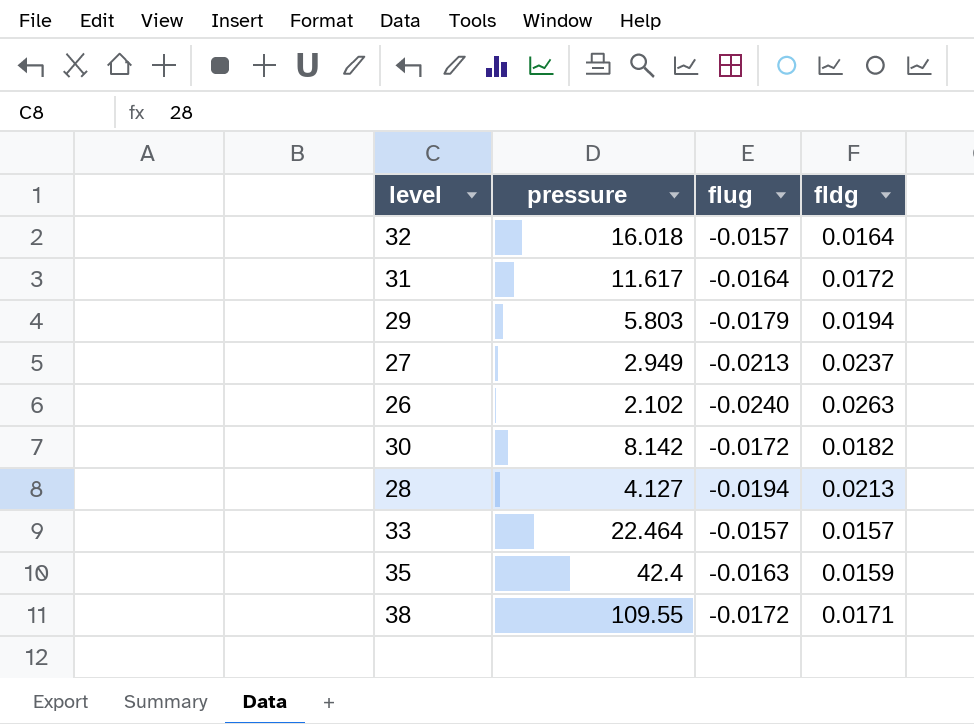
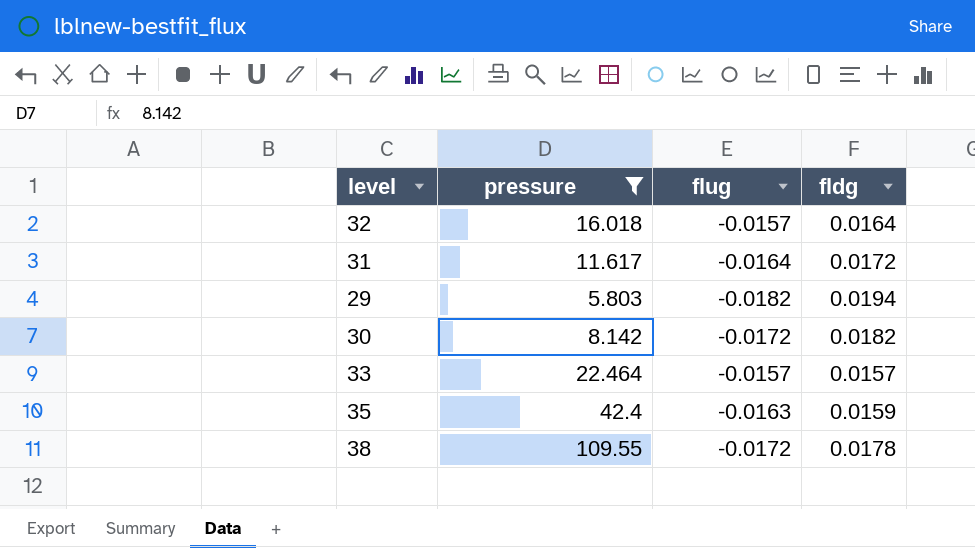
filter: none -> pressure >= 5.803
29 | flug: -0.0179 -> -0.0182
38 | fldg: 0.0171 -> 0.0178

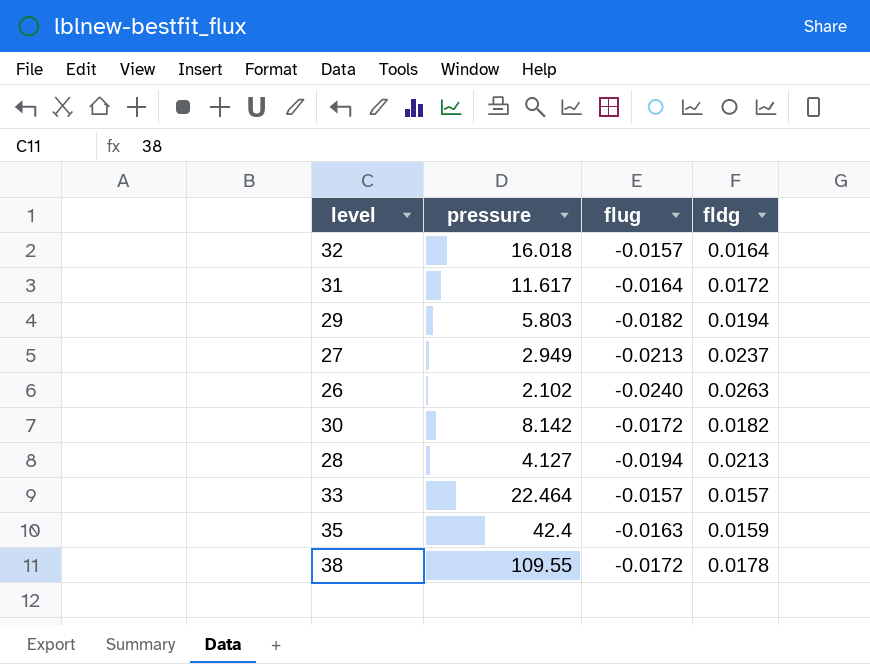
filter: pressure >= 5.803 -> none

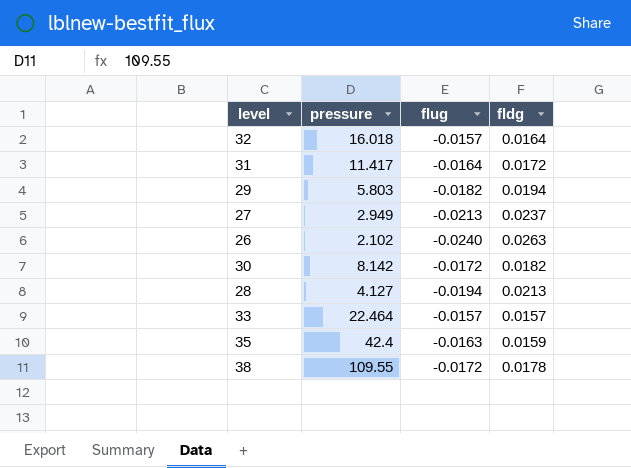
31 | pressure: 11.617 -> 11.417

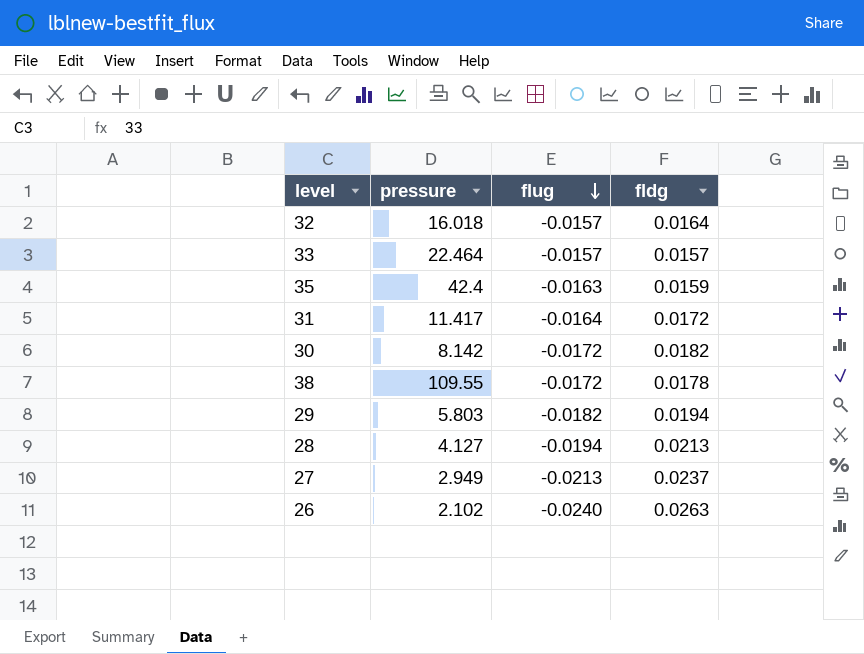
row order: none -> flug descending

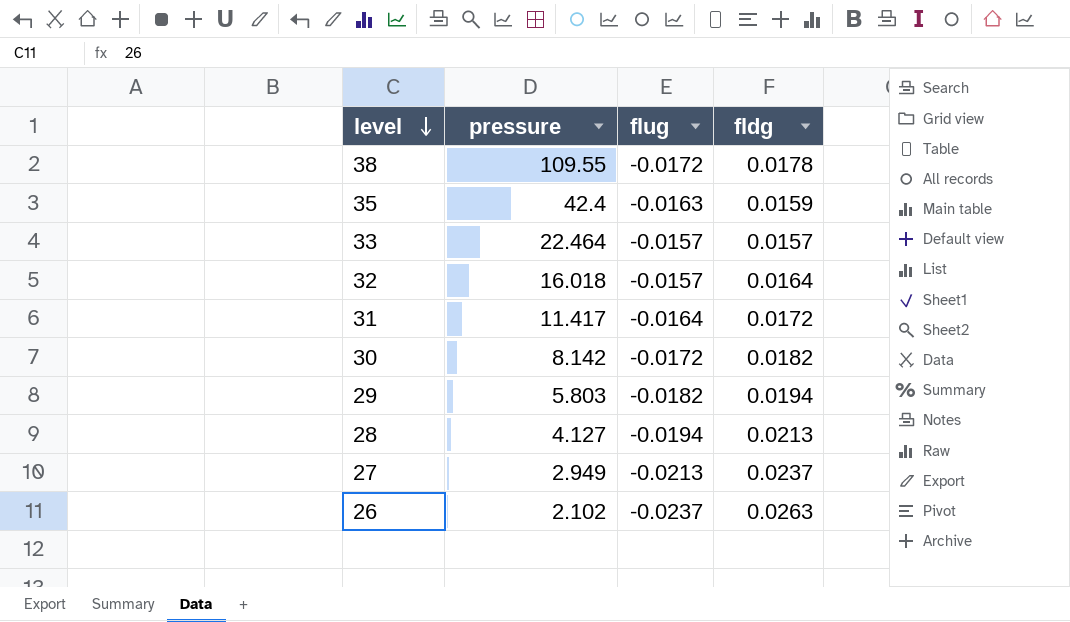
row order: flug descending -> level descending
26 | flug: -0.0240 -> -0.0237

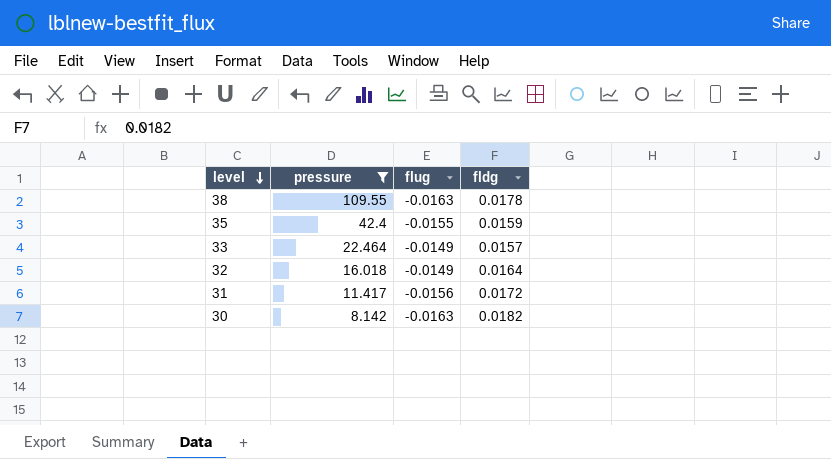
filter: none -> pressure >= 8.142
38 | flug: -0.0172 -> -0.0163
35 | flug: -0.0163 -> -0.0155
33 | flug: -0.0157 -> -0.0149
32 | flug: -0.0157 -> -0.0149
31 | flug: -0.0164 -> -0.0156
30 | flug: -0.0172 -> -0.0163

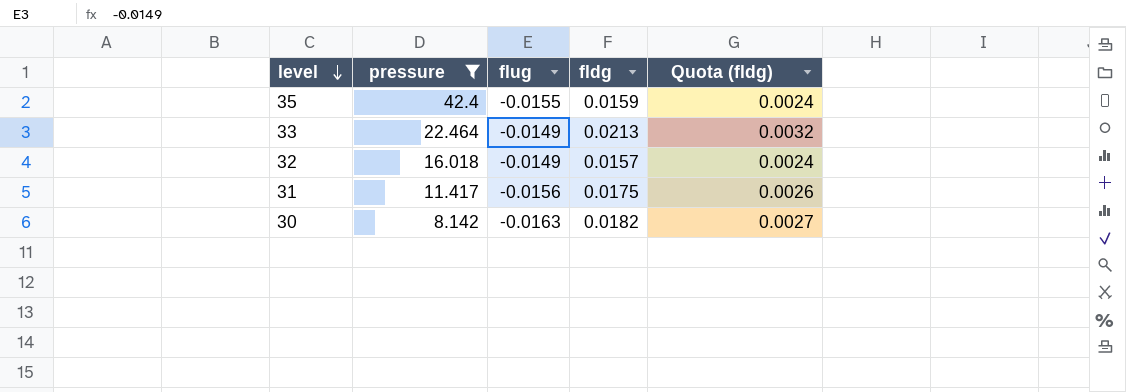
column Quota (fldg) | formula: none -> [fldg] * 0.15
row 38: 109.55 | -0.0163 | 0.0178 -> none
33 | fldg: 0.0157 -> 0.0213
32 | fldg: 0.0164 -> 0.0157
31 | fldg: 0.0172 -> 0.0175

